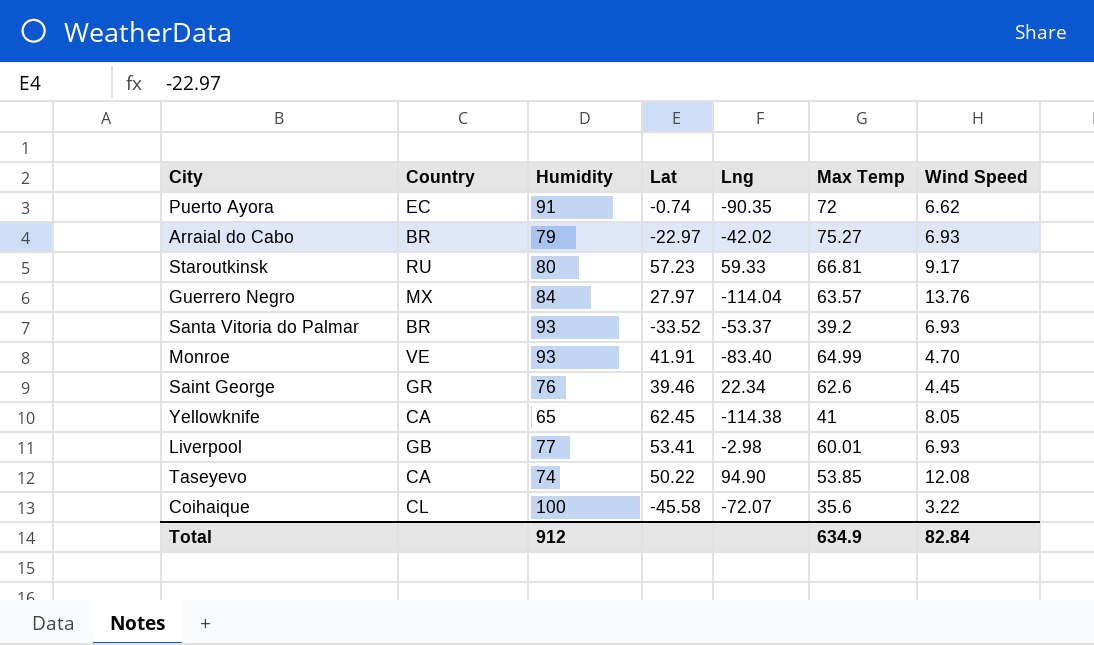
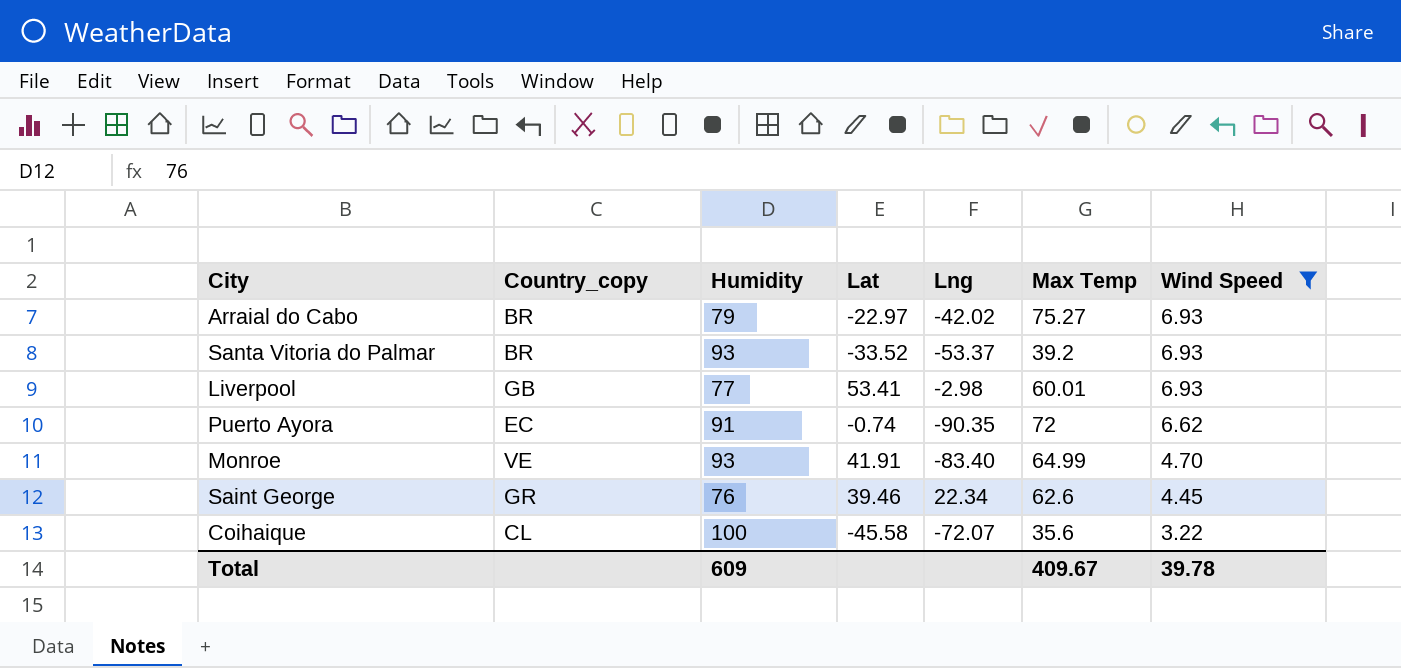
filter: none -> Wind Speed <= 6.93
row order: none -> Wind Speed descending
column name: Country -> Country_copy
Total | Humidity: 912 -> 609
Total | Max Temp: 634.9 -> 409.67
Total | Wind Speed: 82.84 -> 39.78

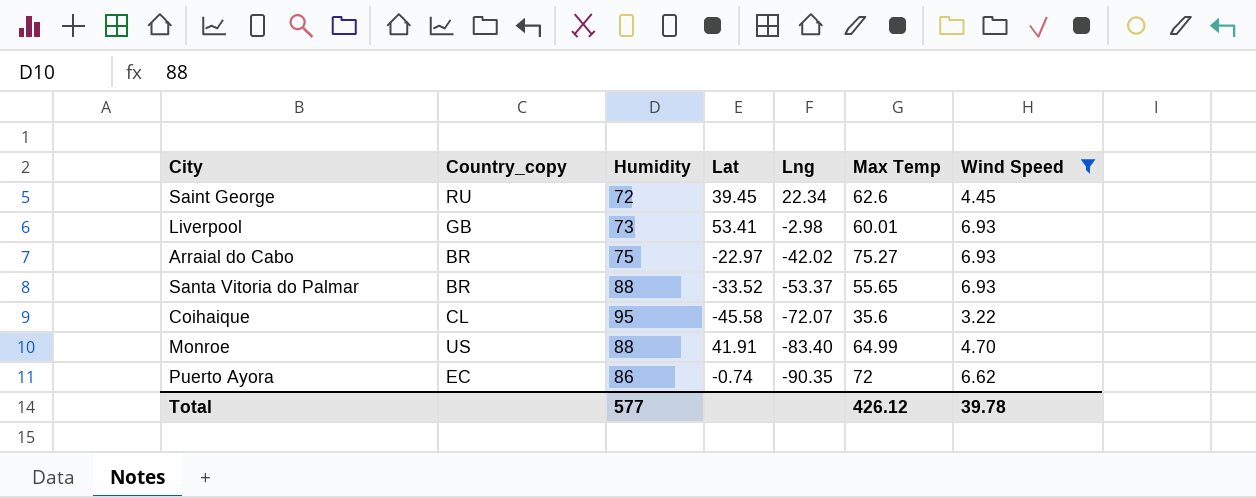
row order: Wind Speed descending -> Lng descending
Saint George | Country_copy: GR -> RU
Saint George | Humidity: 76 -> 72
Saint George | Lat: 39.46 -> 39.45
Liverpool | Humidity: 77 -> 73
Arraial do Cabo | Humidity: 79 -> 75
Santa Vitoria do Palmar | Humidity: 93 -> 88
Santa Vitoria do Palmar | Max Temp: 39.2 -> 55.65
Coihaique | Humidity: 100 -> 95
Monroe | Country_copy: VE -> US
Monroe | Humidity: 93 -> 88
Puerto Ayora | Humidity: 91 -> 86
Total | Humidity: 609 -> 577
Total | Max Temp: 409.67 -> 426.12

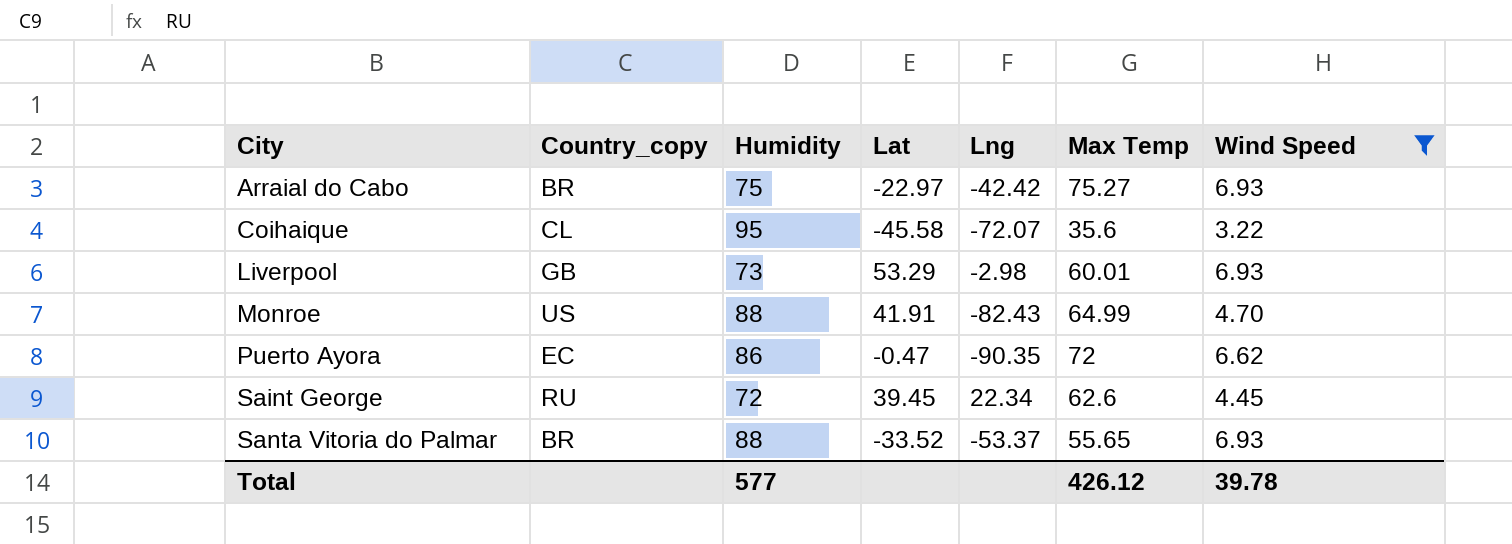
row order: Lng descending -> City ascending
Arraial do Cabo | Lng: -42.02 -> -42.42
Liverpool | Lat: 53.41 -> 53.29
Monroe | Lng: -83.40 -> -82.43
Puerto Ayora | Lat: -0.74 -> -0.47

